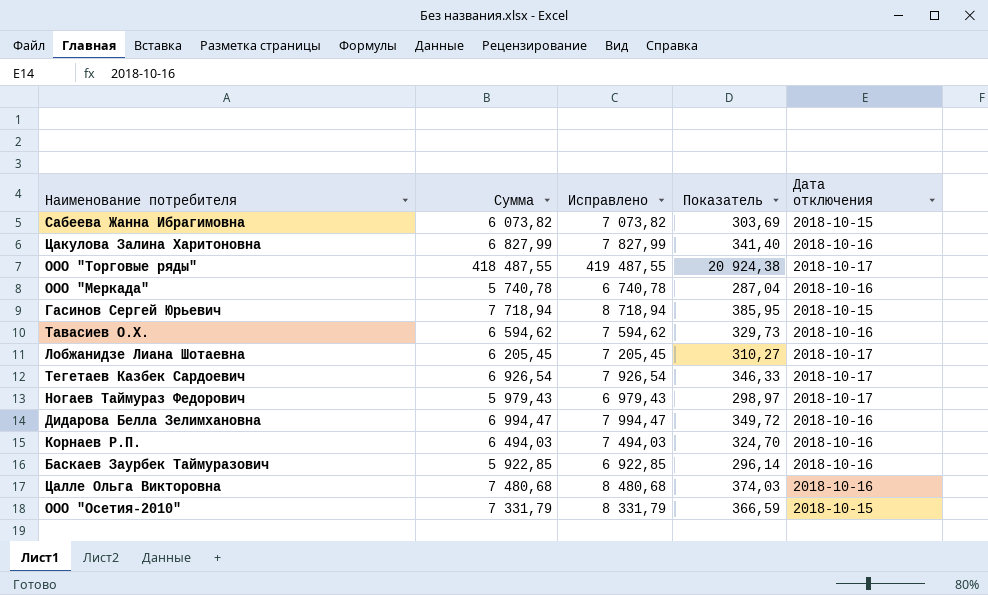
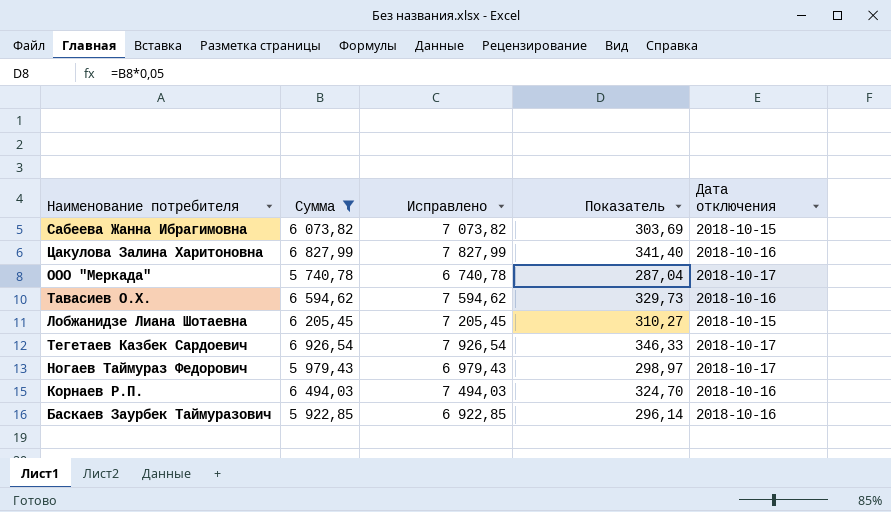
filter: none -> Сумма <= 6 926,54
ООО "Меркада" | Дата отключения: 2018-10-16 -> 2018-10-17
Лобжанидзе Лиана Шотаевна | Дата отключения: 2018-10-17 -> 2018-10-15

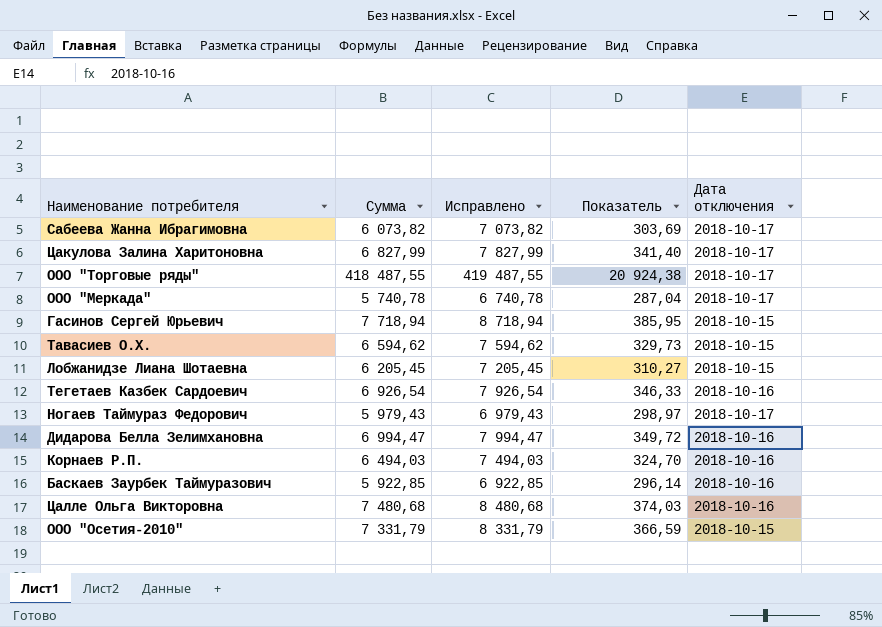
filter: Сумма <= 6 926,54 -> none
Сабеева Жанна Ибрагимовна | Дата отключения: 2018-10-15 -> 2018-10-17
Цакулова Залина Харитоновна | Дата отключения: 2018-10-16 -> 2018-10-17
Тавасиев О.Х. | Дата отключения: 2018-10-16 -> 2018-10-15
Тегетаев Казбек Сардоевич | Дата отключения: 2018-10-17 -> 2018-10-16

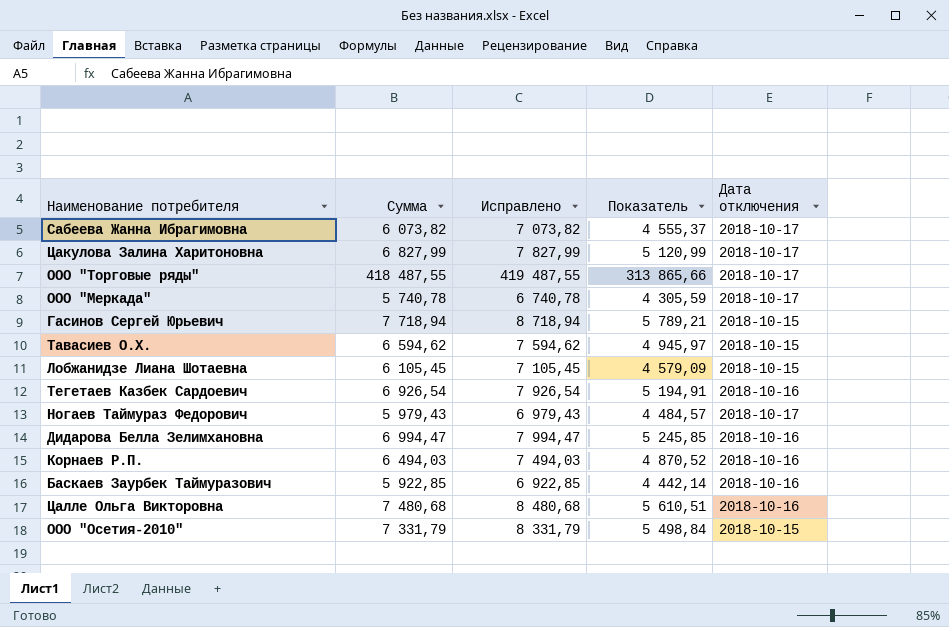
column Показатель | formula: [Сумма] * 0,05 -> [Сумма] * 0,75
Лобжанидзе Лиана Шотаевна | Сумма: 6 205,45 -> 6 105,45
Лобжанидзе Лиана Шотаевна | Исправлено: 7 205,45 -> 7 105,45

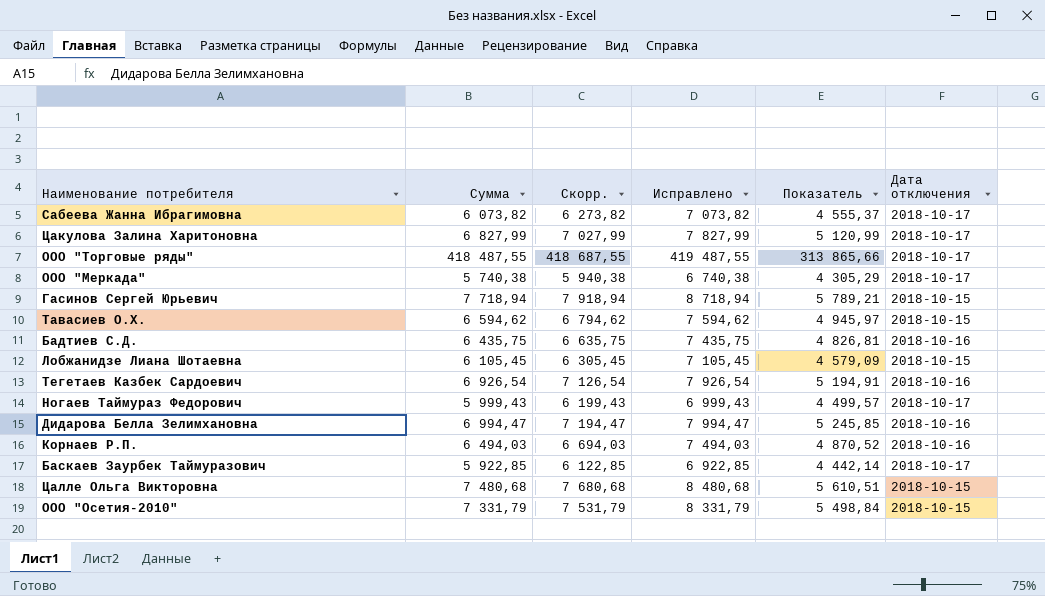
column Скорр. | formula: none -> [Сумма] + 200
ООО "Меркада" | Сумма: 5 740,78 -> 5 740,38
ООО "Меркада" | Исправлено: 6 740,78 -> 6 740,38
ООО "Меркада" | Показатель: 4 305,59 -> 4 305,29
row Бадтиев С.Д.: none -> 6 435,75 | 6 635,75 | 7 435,75 | 4 826,81 | 2018-10-16
Ногаев Таймураз Федорович | Сумма: 5 979,43 -> 5 999,43
Ногаев Таймураз Федорович | Исправлено: 6 979,43 -> 6 999,43
Ногаев Таймураз Федорович | Показатель: 4 484,57 -> 4 499,57
Баскаев Заурбек Таймуразович | Дата отключения: 2018-10-16 -> 2018-10-17
Цалле Ольга Викторовна | Дата отключения: 2018-10-16 -> 2018-10-15

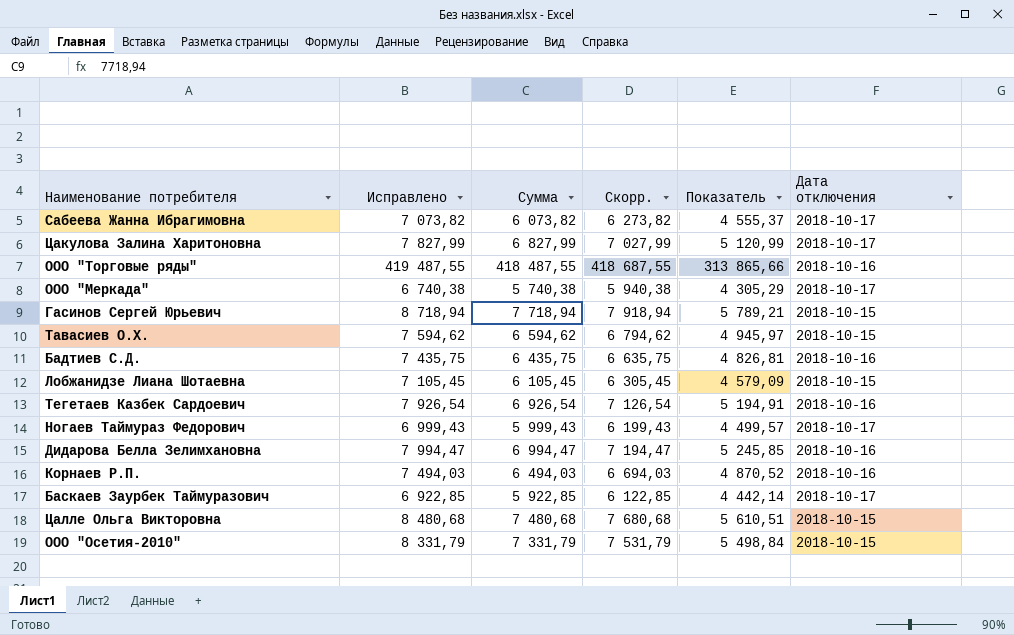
column Исправлено | position: 4 -> 2
ООО "Торговые ряды" | Дата отключения: 2018-10-17 -> 2018-10-16

